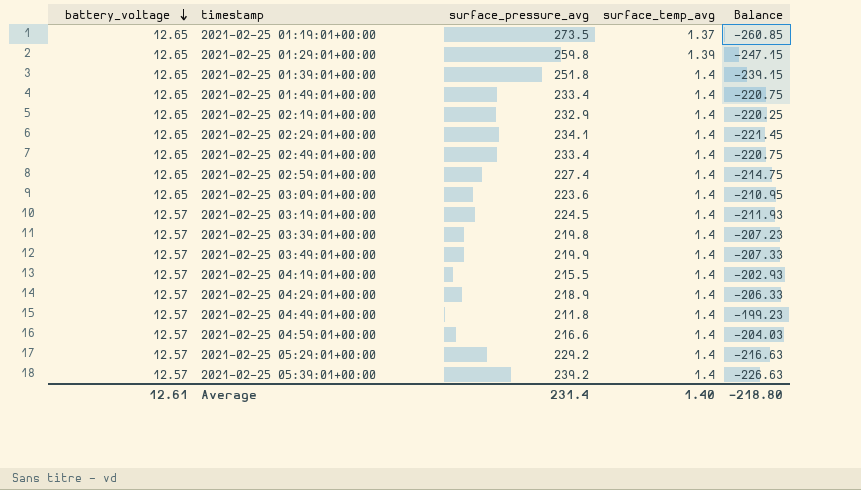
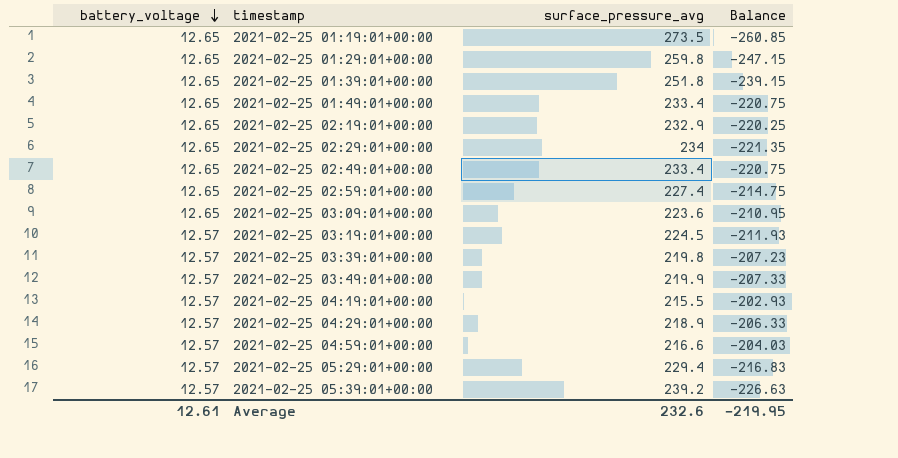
column surface_temp_avg | position: 4 -> none
row 2021-02-25 04:49:01+00:00: 12.57 | 211.8 | 1.4 | -199.23 -> none
2021-02-25 02:29:01+00:00 | surface_pressure_avg: 234.1 -> 234
2021-02-25 02:29:01+00:00 | Balance: -221.45 -> -221.35
2021-02-25 05:29:01+00:00 | surface_pressure_avg: 229.2 -> 229.4
2021-02-25 05:29:01+00:00 | Balance: -216.63 -> -216.83
Average | surface_pressure_avg: 231.4 -> 232.6
Average | Balance: -218.80 -> -219.95

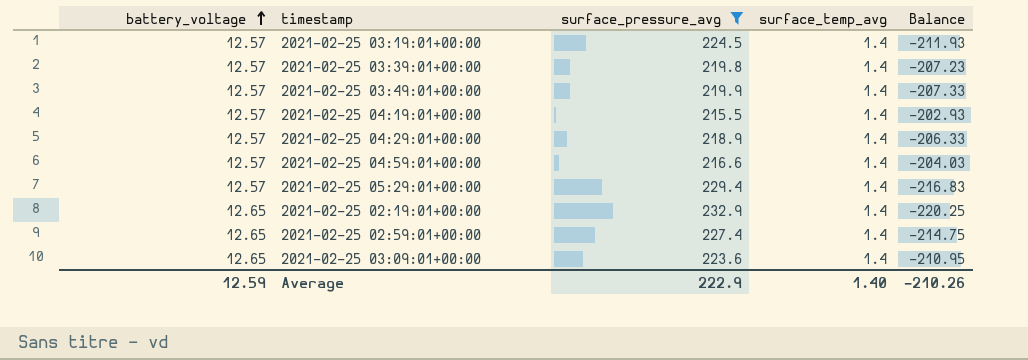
filter: none -> surface_pressure_avg <= 232.9
row order: battery_voltage descending -> battery_voltage ascending
column surface_temp_avg | position: none -> 4
Average | battery_voltage: 12.61 -> 12.59
Average | surface_pressure_avg: 232.6 -> 222.9
Average | Balance: -219.95 -> -210.26

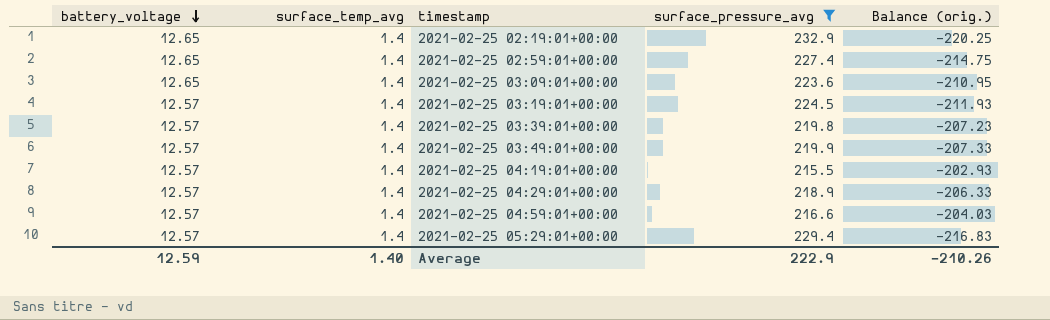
row order: battery_voltage ascending -> battery_voltage descending
column surface_temp_avg | position: 4 -> 2
column name: Balance -> Balance (orig.)

